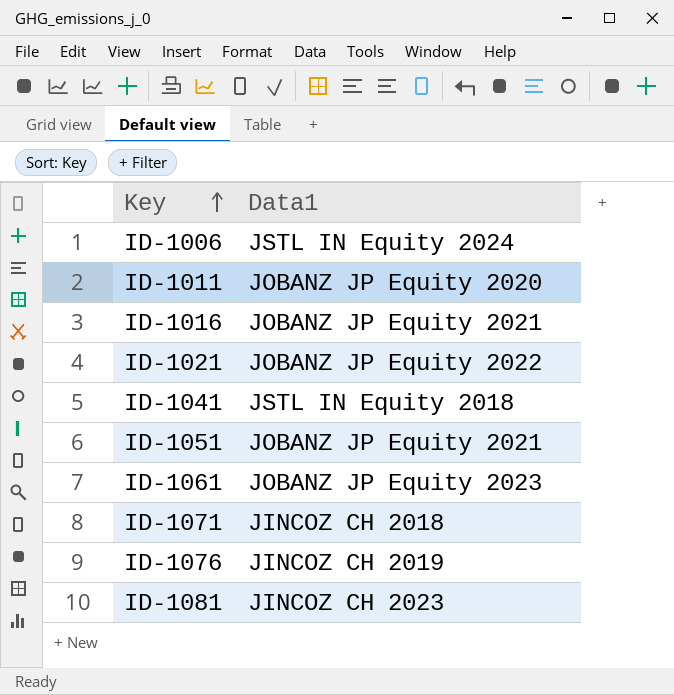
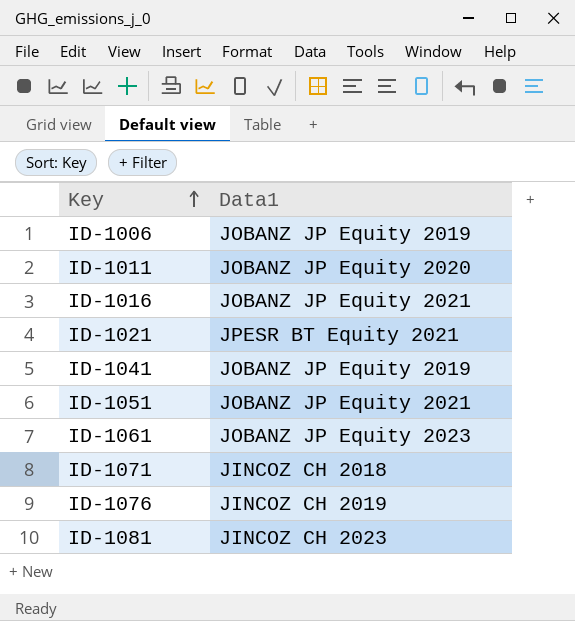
ID-1006 | Data1: JSTL IN Equity 2024 -> JOBANZ JP Equity 2019
ID-1021 | Data1: JOBANZ JP Equity 2022 -> JPESR BT Equity 2021
ID-1041 | Data1: JSTL IN Equity 2018 -> JOBANZ JP Equity 2019

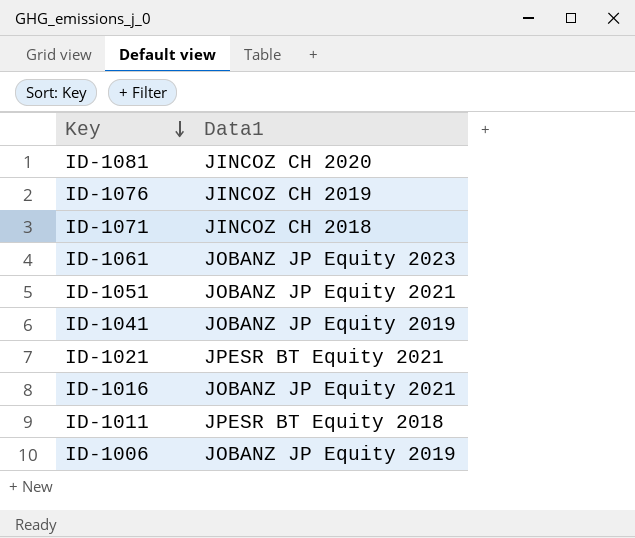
row order: Key ascending -> Key descending
ID-1081 | Data1: JINCOZ CH 2023 -> JINCOZ CH 2020
ID-1011 | Data1: JOBANZ JP Equity 2020 -> JPESR BT Equity 2018

